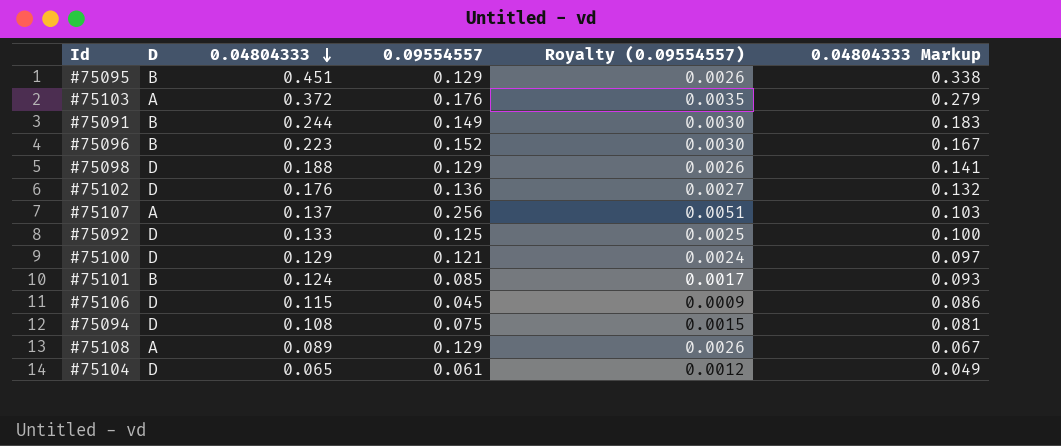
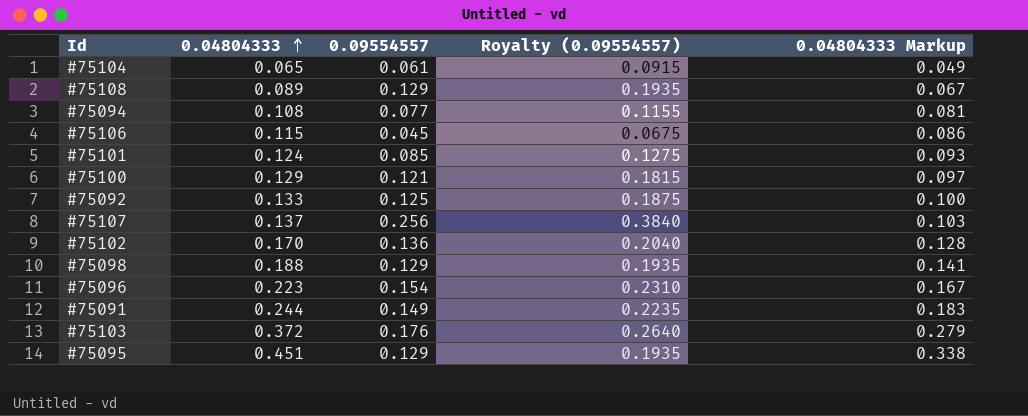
row order: 0.04804333 descending -> 0.04804333 ascending
column D | position: 2 -> none
column Royalty (0.09554557) | formula: [0.09554557] * 0.02 -> [0.09554557] * 1.5
#75094 | 0.09554557: 0.075 -> 0.077
#75102 | 0.04804333: 0.176 -> 0.170
#75102 | 0.04804333 Markup: 0.132 -> 0.128
#75096 | 0.09554557: 0.152 -> 0.154

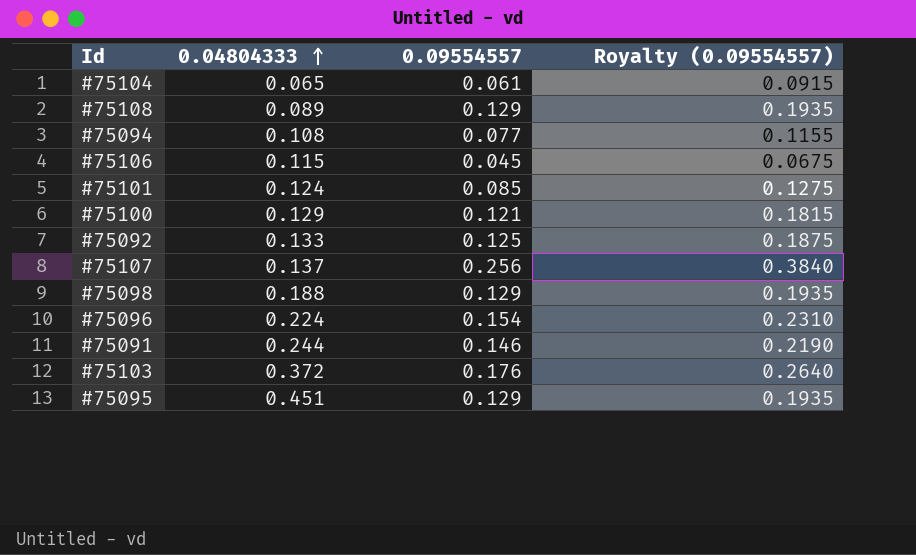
column 0.04804333 Markup | formula: [0.04804333] * 0.75 -> none
row #75102: 0.170 | 0.136 | 0.2040 | 0.128 -> none
#75096 | 0.04804333: 0.223 -> 0.224
#75091 | 0.09554557: 0.149 -> 0.146
#75091 | Royalty (0.09554557): 0.2235 -> 0.2190

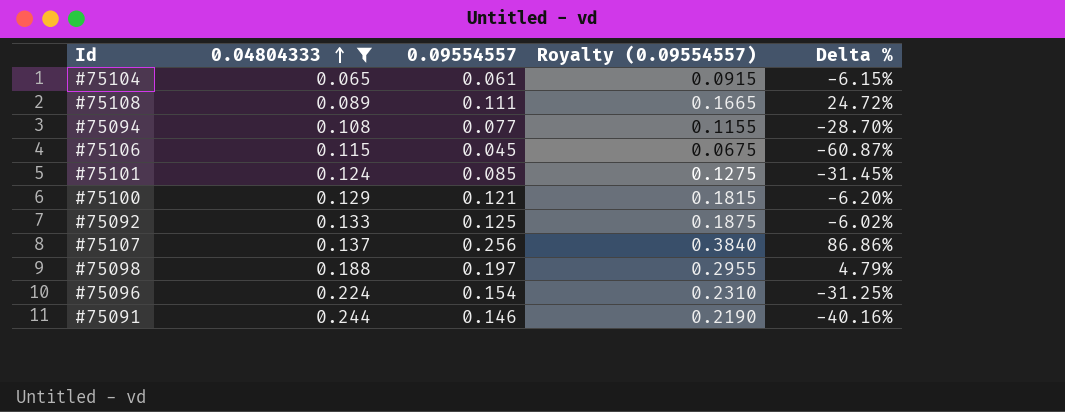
filter: none -> 0.04804333 <= 0.244
column Delta % | formula: none -> ([0.09554557] - [0.04804333]) / [0.04804333]
#75108 | 0.09554557: 0.129 -> 0.111
#75108 | Royalty (0.09554557): 0.1935 -> 0.1665
#75098 | 0.09554557: 0.129 -> 0.197
#75098 | Royalty (0.09554557): 0.1935 -> 0.2955

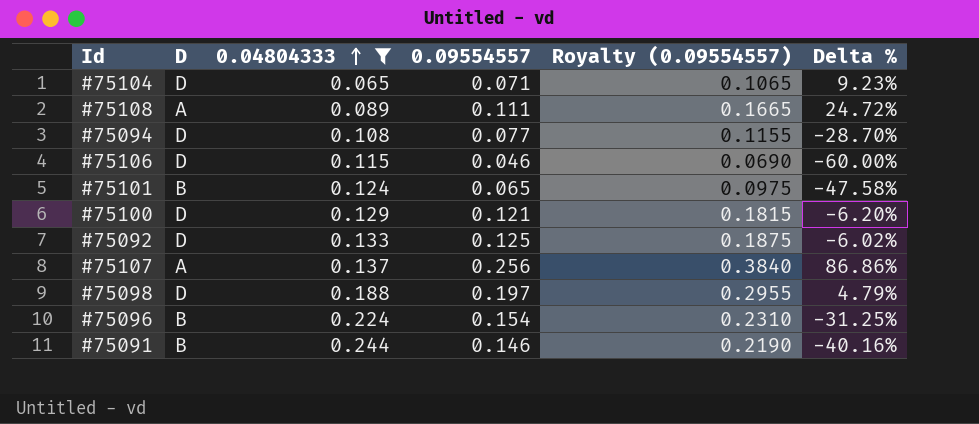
column D | position: none -> 2
#75104 | 0.09554557: 0.061 -> 0.071
#75104 | Royalty (0.09554557): 0.0915 -> 0.1065
#75104 | Delta %: -6.15% -> 9.23%
#75106 | 0.09554557: 0.045 -> 0.046
#75106 | Royalty (0.09554557): 0.0675 -> 0.0690
#75106 | Delta %: -60.87% -> -60.00%
#75101 | 0.09554557: 0.085 -> 0.065
#75101 | Royalty (0.09554557): 0.1275 -> 0.0975
#75101 | Delta %: -31.45% -> -47.58%

